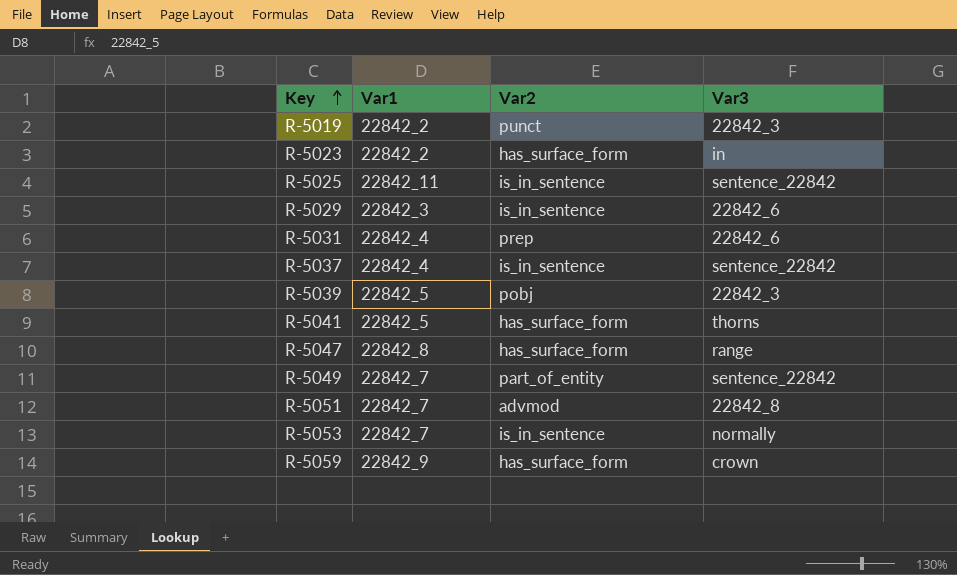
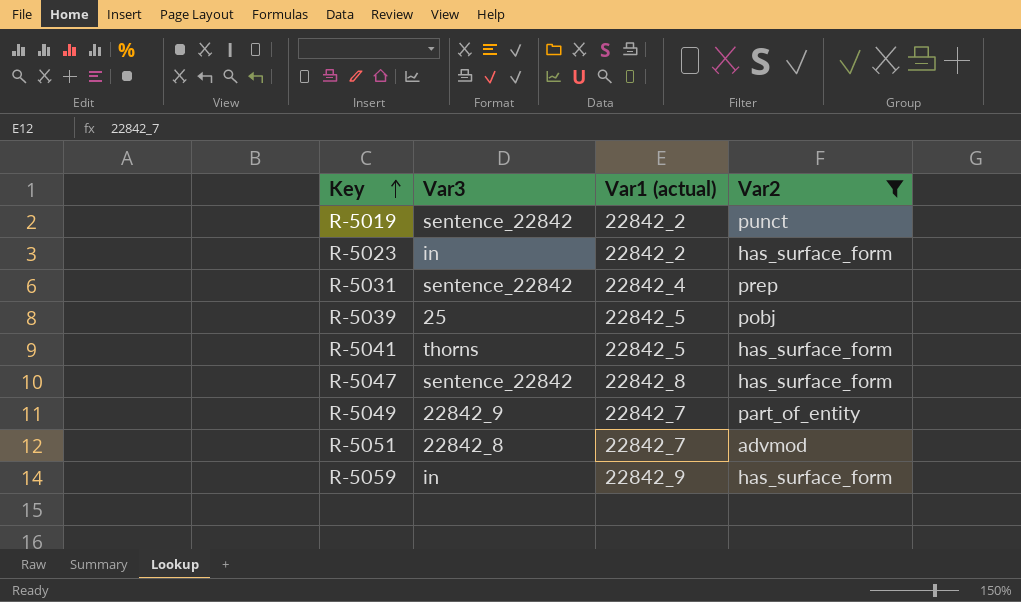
filter: none -> Var2 != is_in_sentence
column Var3 | position: 4 -> 2
column name: Var1 -> Var1 (actual)
R-5019 | Var3: 22842_3 -> sentence_22842
R-5031 | Var3: 22842_6 -> sentence_22842
R-5039 | Var3: 22842_3 -> 25
R-5047 | Var3: range -> sentence_22842
R-5049 | Var3: sentence_22842 -> 22842_9
R-5059 | Var3: crown -> in

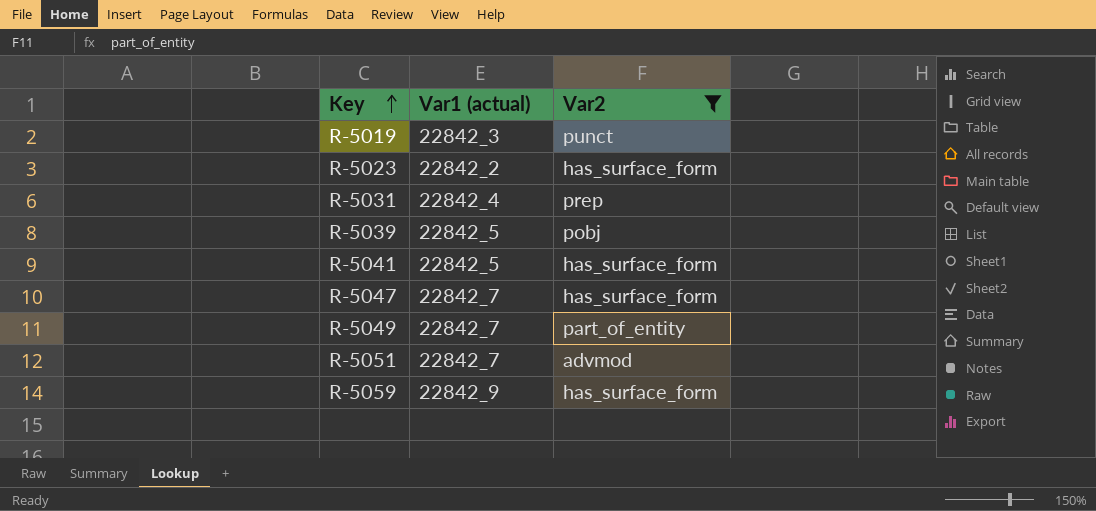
column Var3 | position: 2 -> none
R-5019 | Var1 (actual): 22842_2 -> 22842_3
R-5047 | Var1 (actual): 22842_8 -> 22842_7

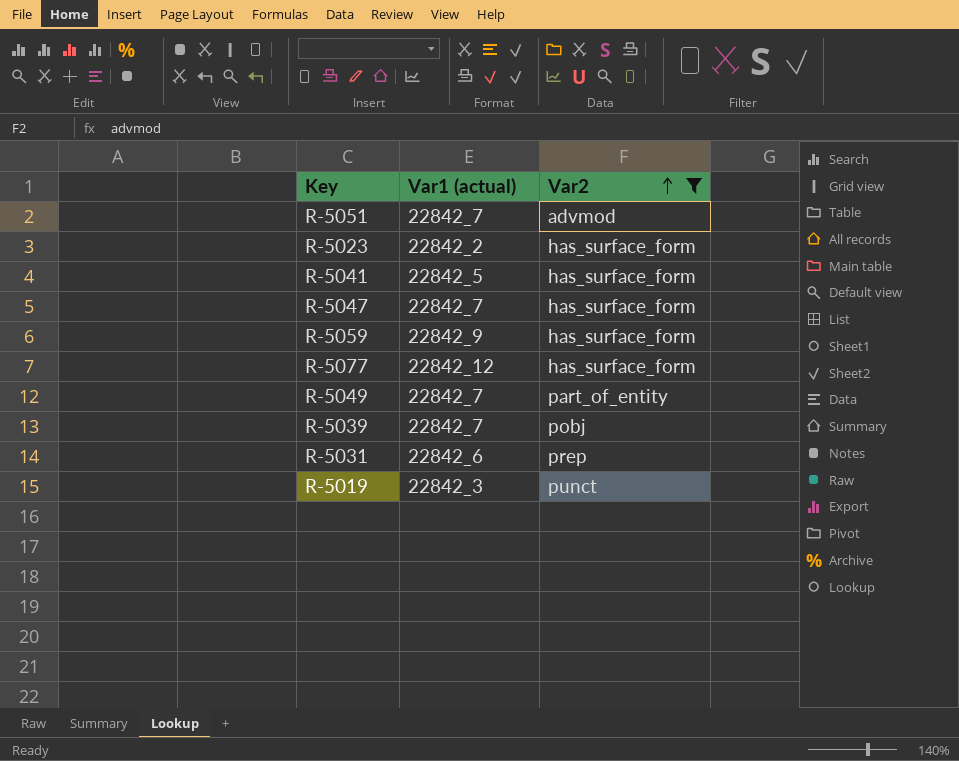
row order: Key ascending -> Var2 ascending
row R-5077: none -> 22842_12 | has_surface_form
R-5039 | Var1 (actual): 22842_5 -> 22842_7
R-5031 | Var1 (actual): 22842_4 -> 22842_6

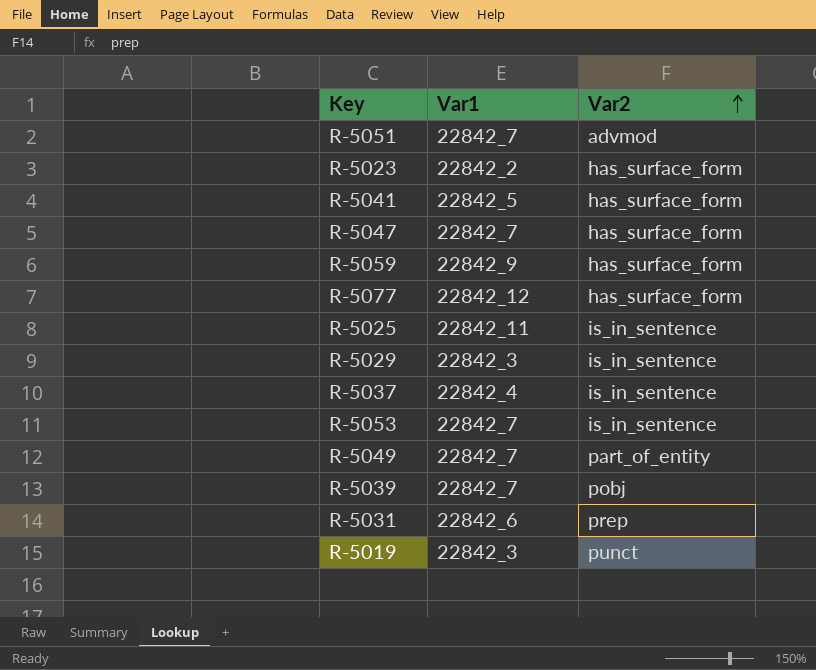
filter: Var2 != is_in_sentence -> none
column name: Var1 (actual) -> Var1

